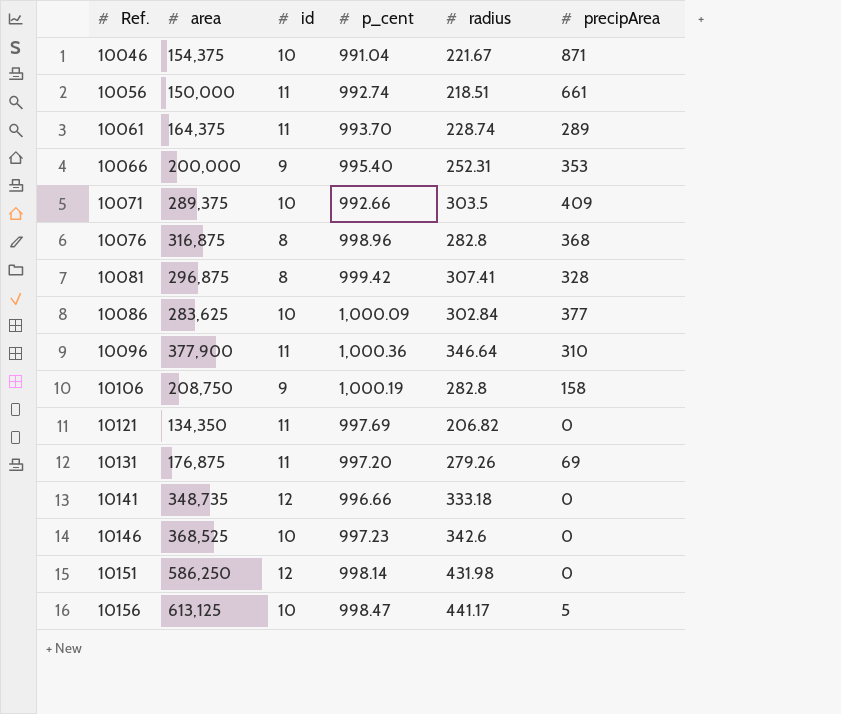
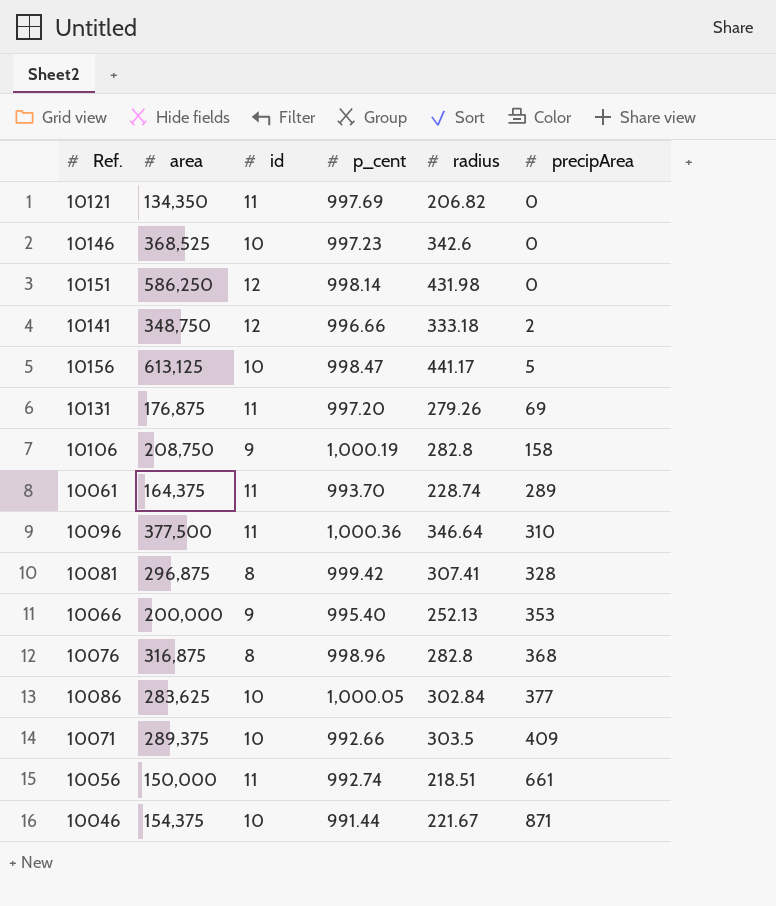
row order: Ref. ascending -> precipArea ascending
10141 | area: 348,735 -> 348,750
10141 | precipArea: 0 -> 2
10096 | area: 377,900 -> 377,500
10066 | radius: 252.31 -> 252.13
10086 | p_cent: 1,000.09 -> 1,000.05
10046 | p_cent: 991.04 -> 991.44

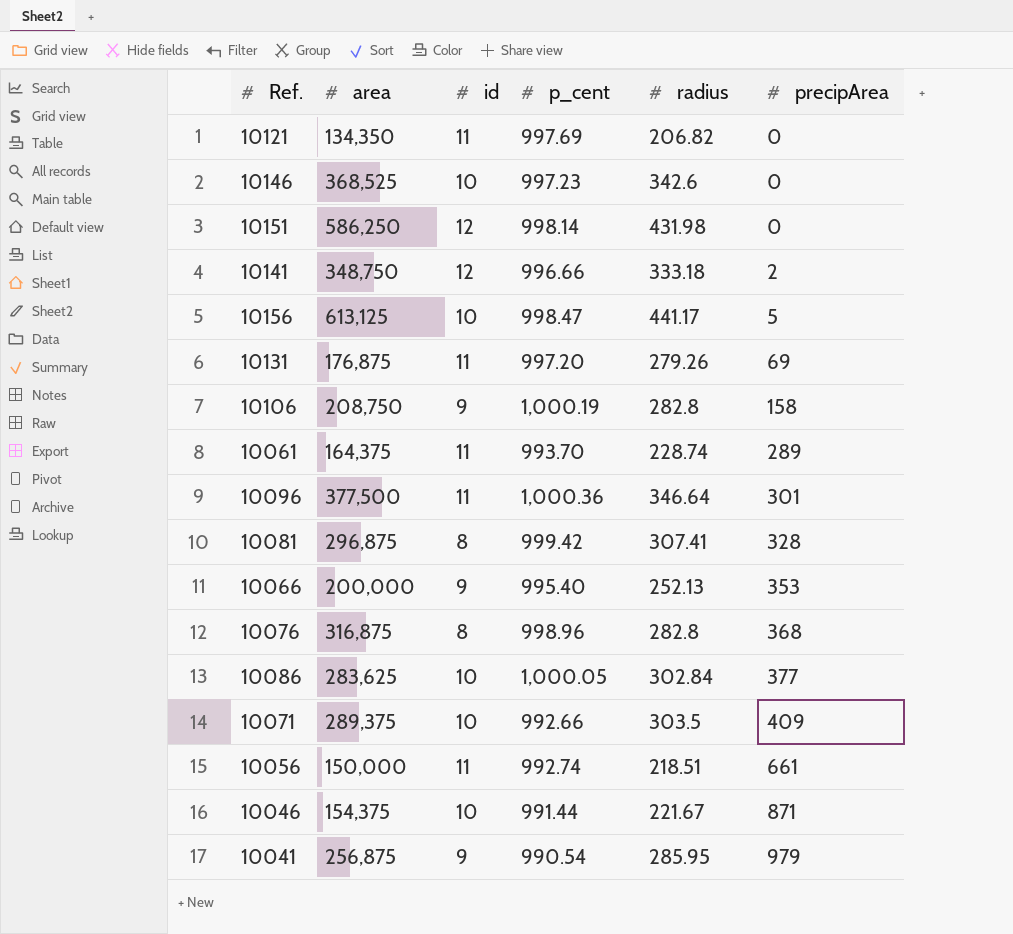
10096 | precipArea: 310 -> 301
row 10041: none -> 256,875 | 9 | 990.54 | 285.95 | 979

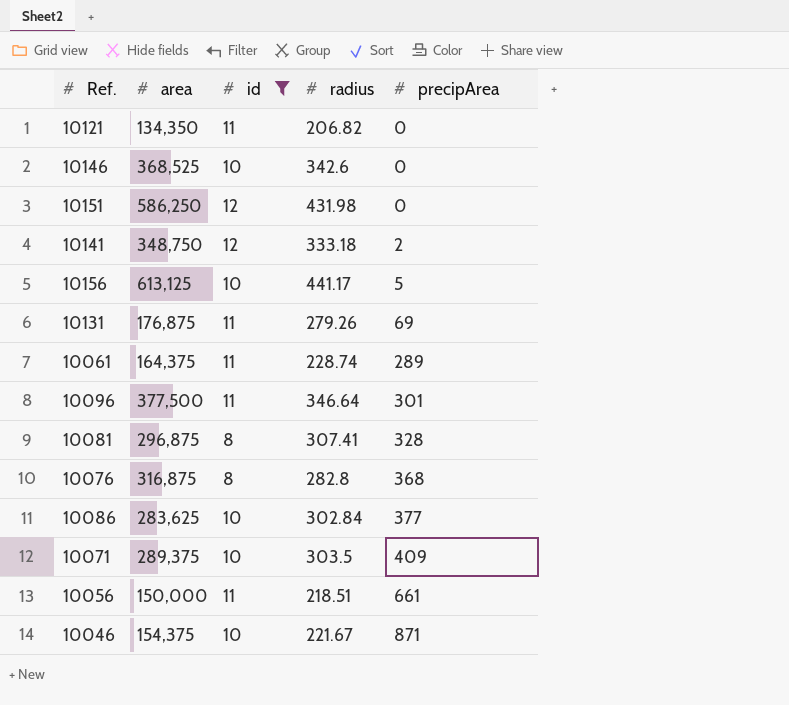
filter: none -> id != 9
column p_cent | position: 4 -> none

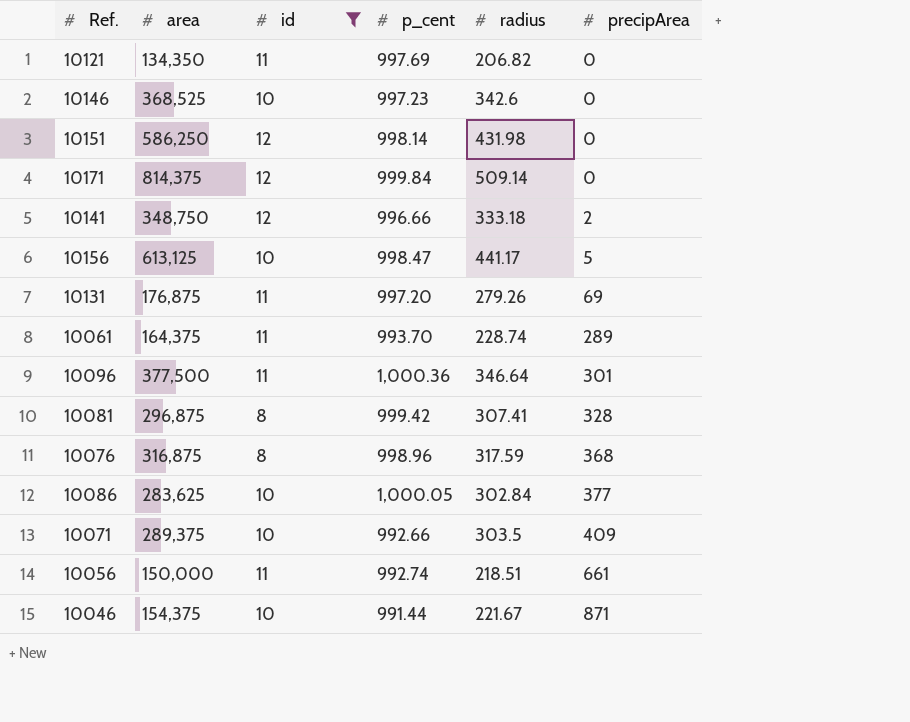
column p_cent | position: none -> 4
row 10171: none -> 814,375 | 12 | 999.84 | 509.14 | 0
10076 | radius: 282.8 -> 317.59

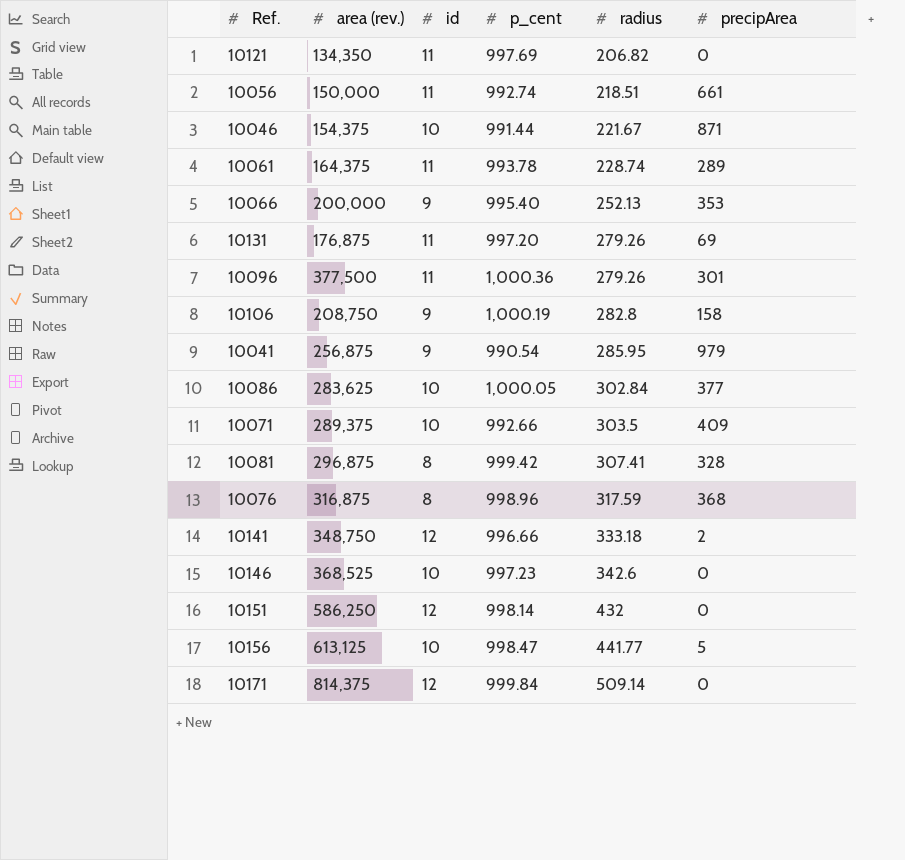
filter: id != 9 -> none
row order: precipArea ascending -> radius ascending
column name: area -> area (rev.)
10061 | p_cent: 993.70 -> 993.78
10096 | radius: 346.64 -> 279.26
10151 | radius: 431.98 -> 432
10156 | radius: 441.17 -> 441.77

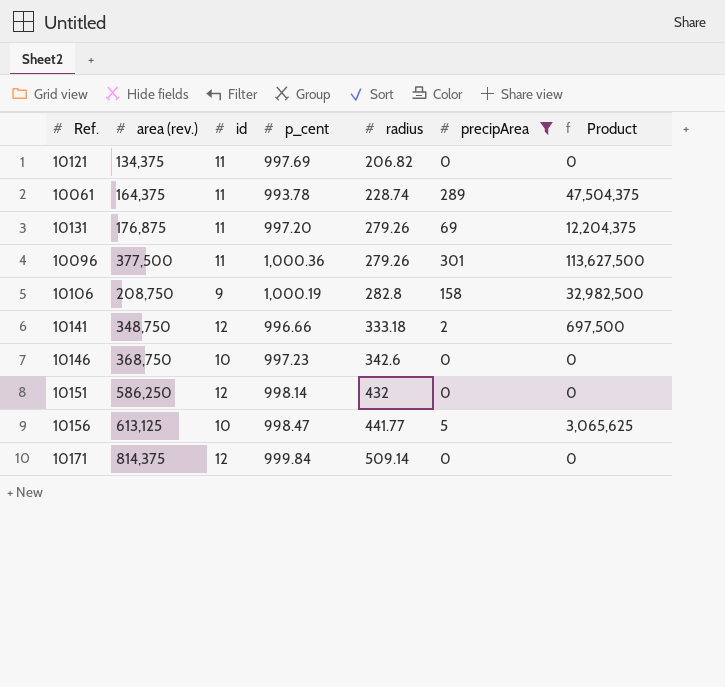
filter: none -> precipArea <= 301
column Product | formula: none -> [area (rev.)] * [precipArea]
10121 | area (rev.): 134,350 -> 134,375
10146 | area (rev.): 368,525 -> 368,750

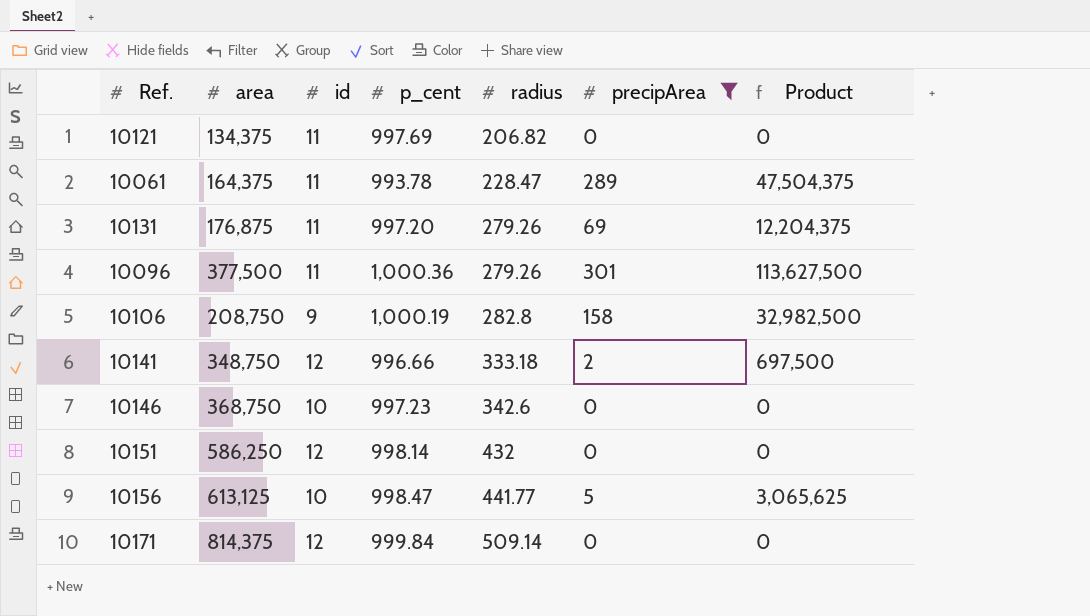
column name: area (rev.) -> area
10061 | radius: 228.74 -> 228.47

